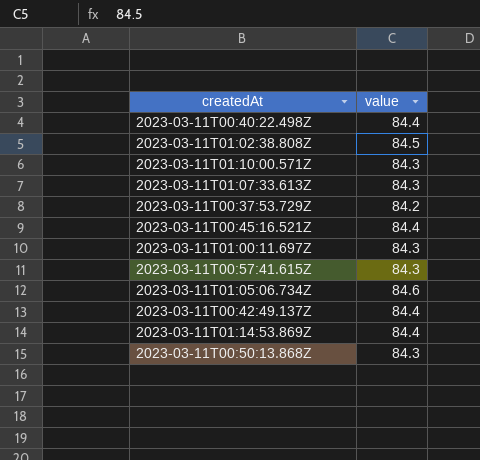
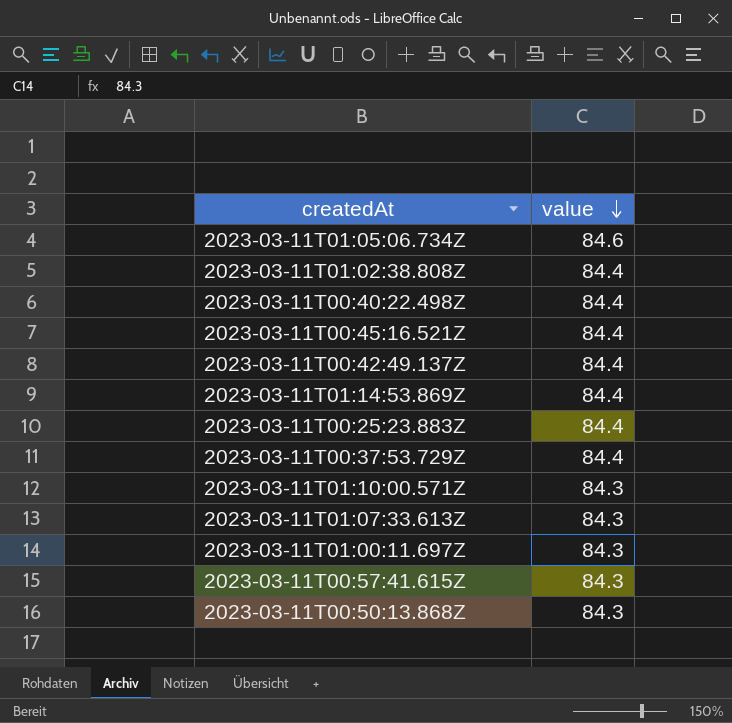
row order: none -> value descending
2023-03-11T01:02:38.808Z | value: 84.5 -> 84.4
row 2023-03-11T00:25:23.883Z: none -> 84.4
2023-03-11T00:37:53.729Z | value: 84.2 -> 84.4

